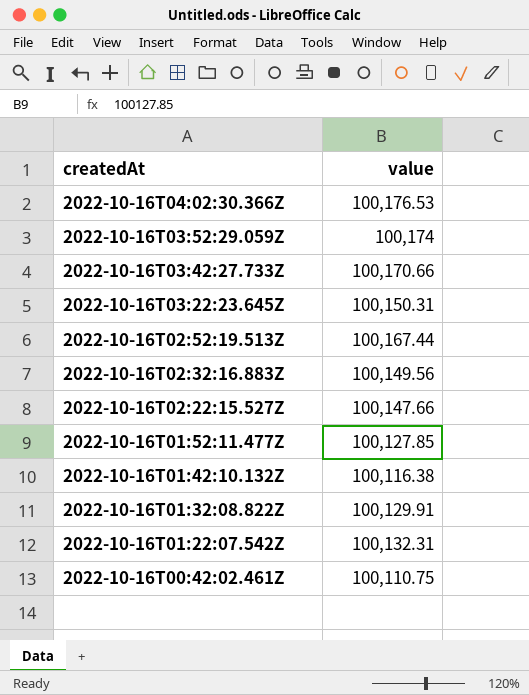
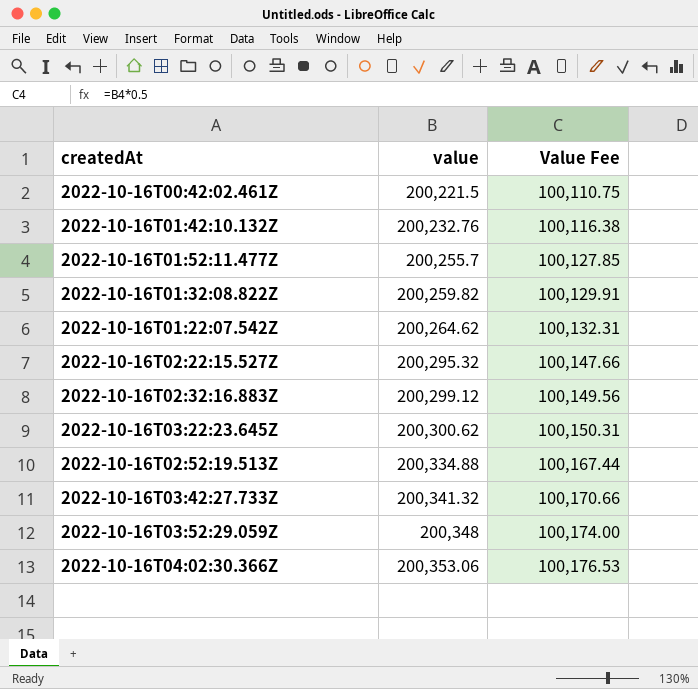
row order: createdAt descending -> value ascending
column Value Fee | formula: none -> [value] * 0.5
2022-10-16T00:42:02.461Z | value: 100,110.75 -> 200,221.5
2022-10-16T01:42:10.132Z | value: 100,116.38 -> 200,232.76
2022-10-16T01:52:11.477Z | value: 100,127.85 -> 200,255.7
2022-10-16T01:32:08.822Z | value: 100,129.91 -> 200,259.82
2022-10-16T01:22:07.542Z | value: 100,132.31 -> 200,264.62
2022-10-16T02:22:15.527Z | value: 100,147.66 -> 200,295.32
2022-10-16T02:32:16.883Z | value: 100,149.56 -> 200,299.12
2022-10-16T03:22:23.645Z | value: 100,150.31 -> 200,300.62
2022-10-16T02:52:19.513Z | value: 100,167.44 -> 200,334.88
2022-10-16T03:42:27.733Z | value: 100,170.66 -> 200,341.32
2022-10-16T03:52:29.059Z | value: 100,174 -> 200,348
2022-10-16T04:02:30.366Z | value: 100,176.53 -> 200,353.06

